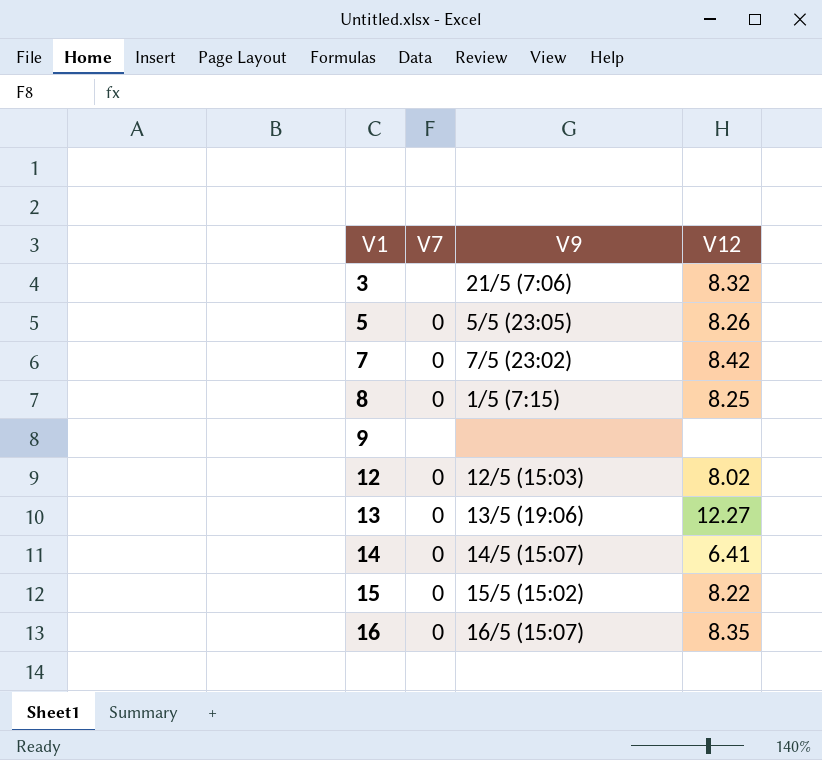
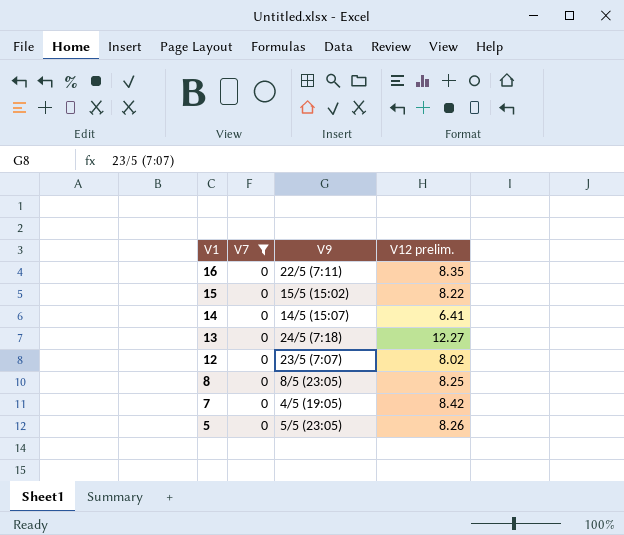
filter: none -> V7 = 0
row order: V1 ascending -> V1 descending
column name: V12 -> V12 prelim.
16 | V9: 16/5 (15:07) -> 22/5 (7:11)
13 | V9: 13/5 (19:06) -> 24/5 (7:18)
12 | V9: 12/5 (15:03) -> 23/5 (7:07)
8 | V9: 1/5 (7:15) -> 8/5 (23:05)
7 | V9: 7/5 (23:02) -> 4/5 (19:05)

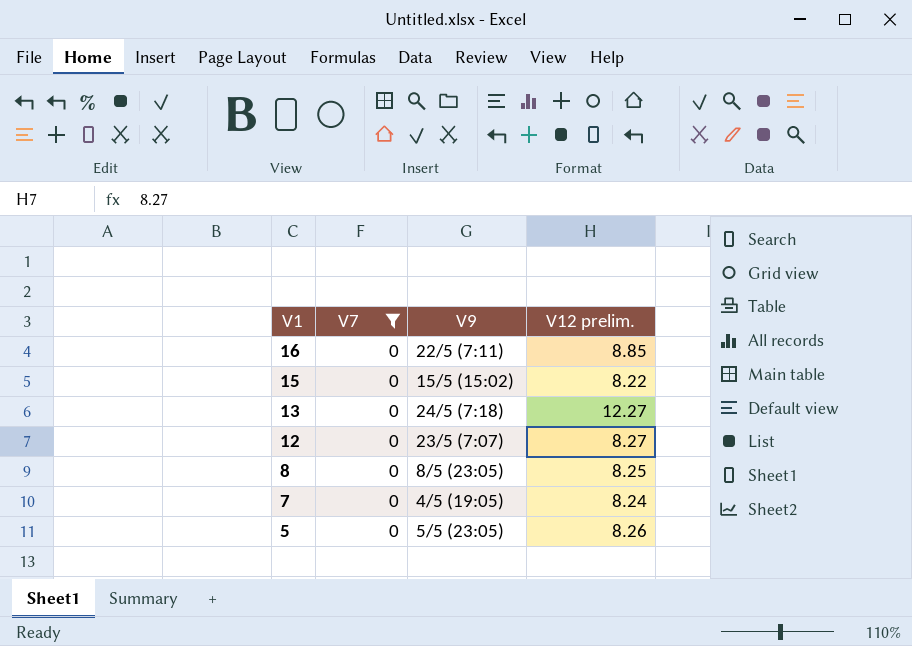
row 14: 0 | 14/5 (15:07) | 6.41 -> none
16 | V12 prelim.: 8.35 -> 8.85
12 | V12 prelim.: 8.02 -> 8.27
7 | V12 prelim.: 8.42 -> 8.24

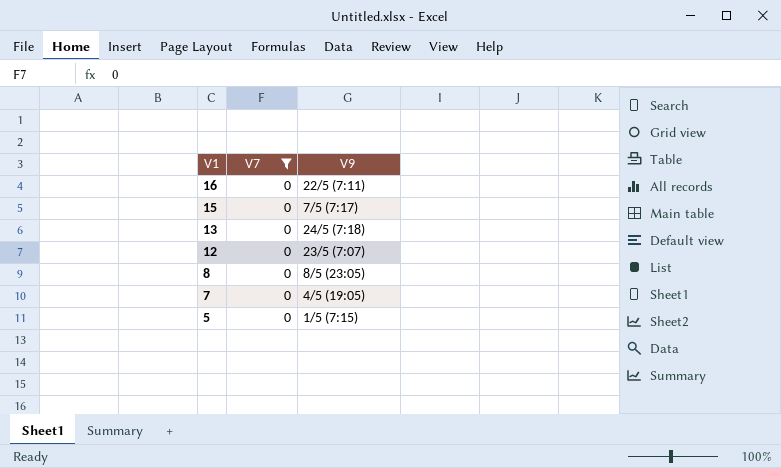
column V12 prelim. | position: 4 -> none
15 | V9: 15/5 (15:02) -> 7/5 (7:17)
5 | V9: 5/5 (23:05) -> 1/5 (7:15)

